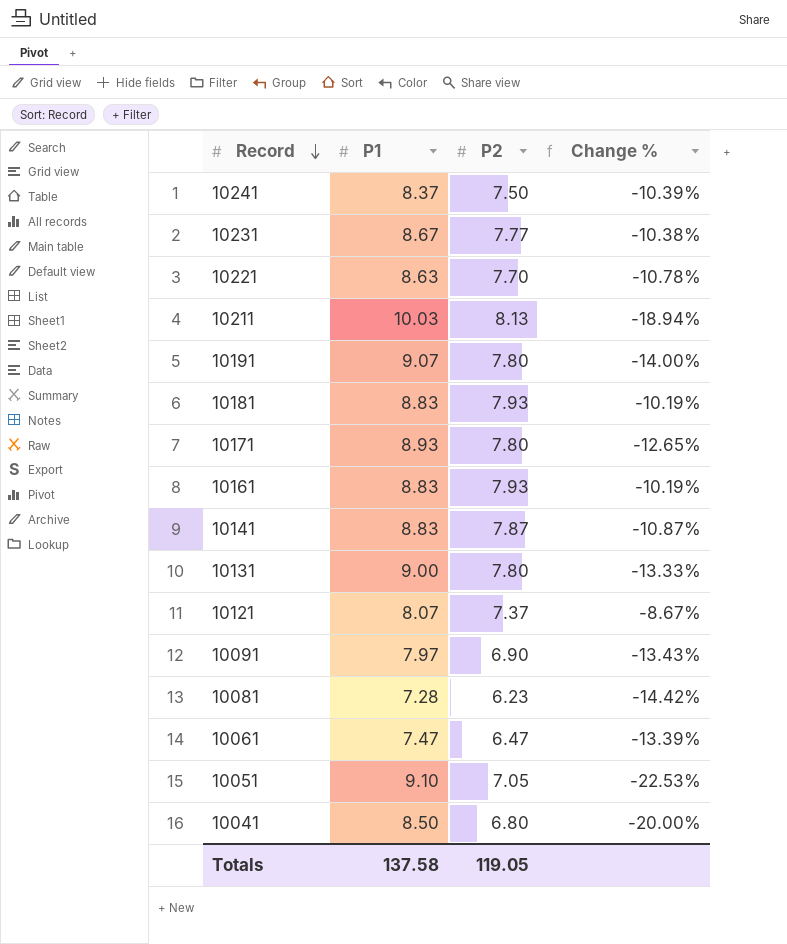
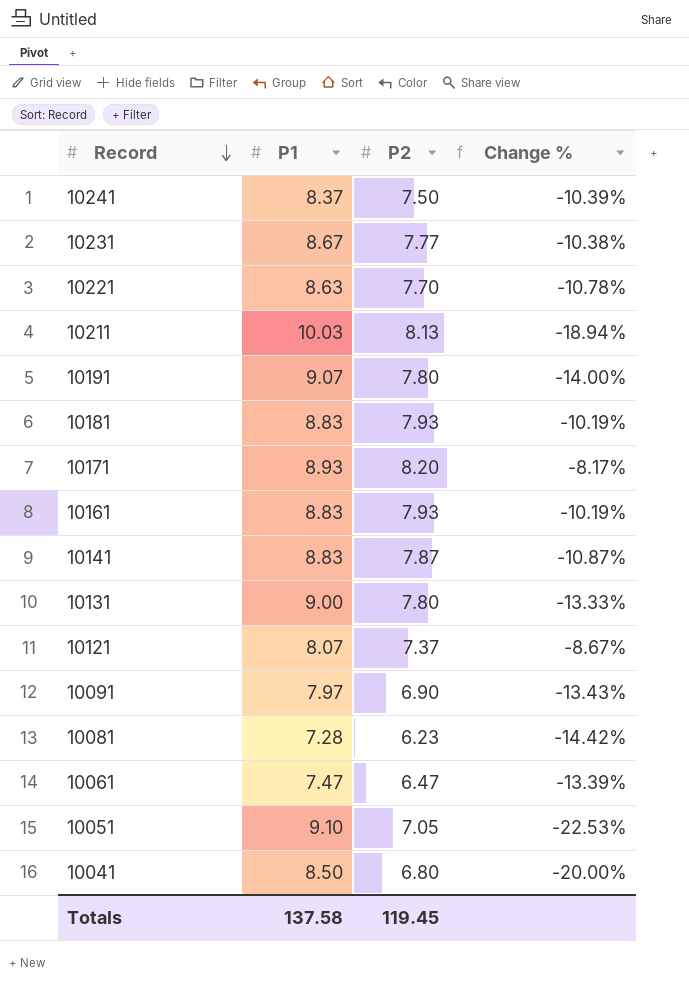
10171 | P2: 7.80 -> 8.20
10171 | Change %: -12.65% -> -8.17%
Totals | P2: 119.05 -> 119.45

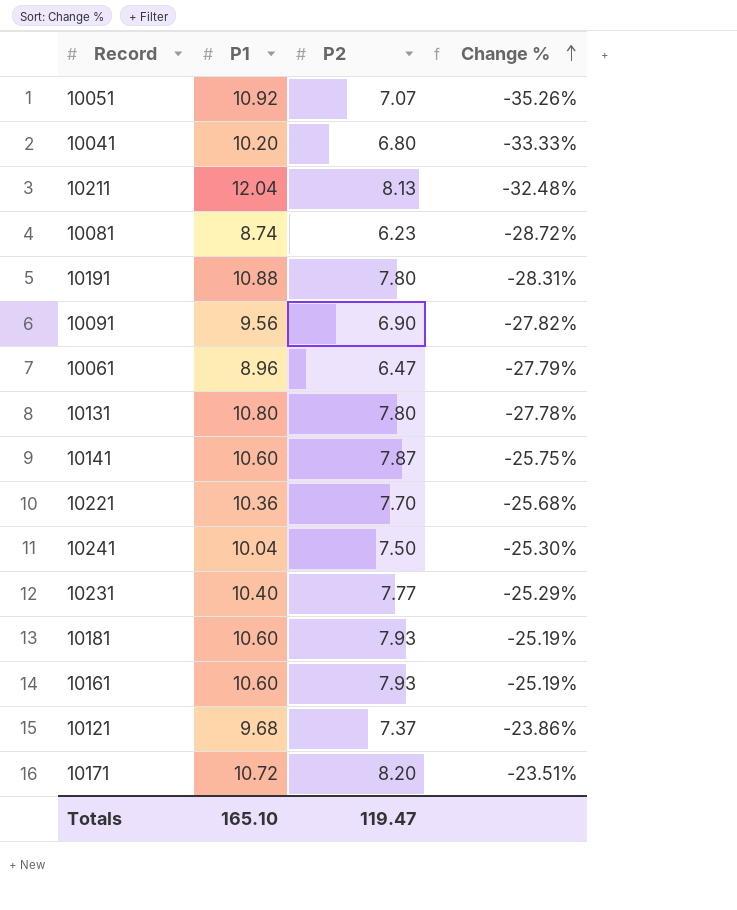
row order: Record descending -> Change % ascending
10051 | P1: 9.10 -> 10.92
10051 | P2: 7.05 -> 7.07
10051 | Change %: -22.53% -> -35.26%
10041 | P1: 8.50 -> 10.20
10041 | Change %: -20.00% -> -33.33%
10211 | P1: 10.03 -> 12.04
10211 | Change %: -18.94% -> -32.48%
10081 | P1: 7.28 -> 8.74
10081 | Change %: -14.42% -> -28.72%
10191 | P1: 9.07 -> 10.88
10191 | Change %: -14.00% -> -28.31%
10091 | P1: 7.97 -> 9.56
10091 | Change %: -13.43% -> -27.82%
10061 | P1: 7.47 -> 8.96
10061 | Change %: -13.39% -> -27.79%
10131 | P1: 9.00 -> 10.80
10131 | Change %: -13.33% -> -27.78%
10141 | P1: 8.83 -> 10.60
10141 | Change %: -10.87% -> -25.75%
10221 | P1: 8.63 -> 10.36
10221 | Change %: -10.78% -> -25.68%
10241 | P1: 8.37 -> 10.04
10241 | Change %: -10.39% -> -25.30%
10231 | P1: 8.67 -> 10.40
10231 | Change %: -10.38% -> -25.29%
10181 | P1: 8.83 -> 10.60
10181 | Change %: -10.19% -> -25.19%
10161 | P1: 8.83 -> 10.60
10161 | Change %: -10.19% -> -25.19%
10121 | P1: 8.07 -> 9.68
10121 | Change %: -8.67% -> -23.86%
10171 | P1: 8.93 -> 10.72
10171 | Change %: -8.17% -> -23.51%
Totals | P1: 137.58 -> 165.10
Totals | P2: 119.45 -> 119.47

